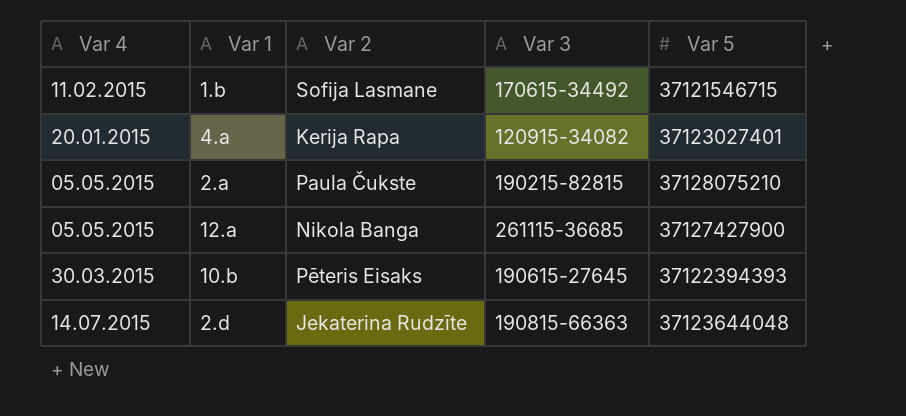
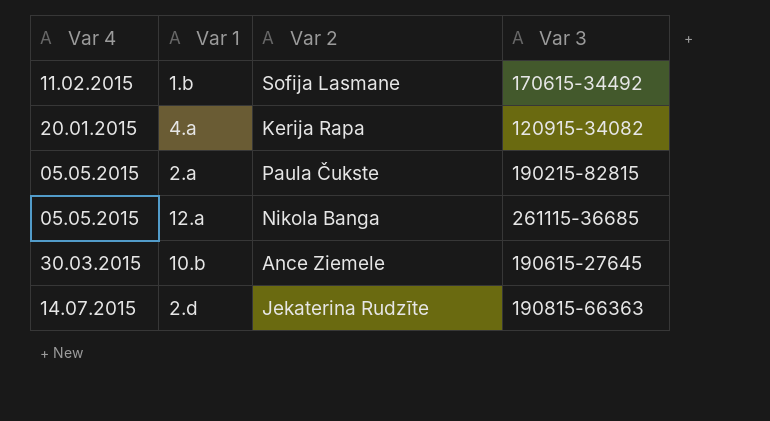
column Var 5 | position: 5 -> none
10.b | Var 2: Pēteris Eisaks -> Ance Ziemele

